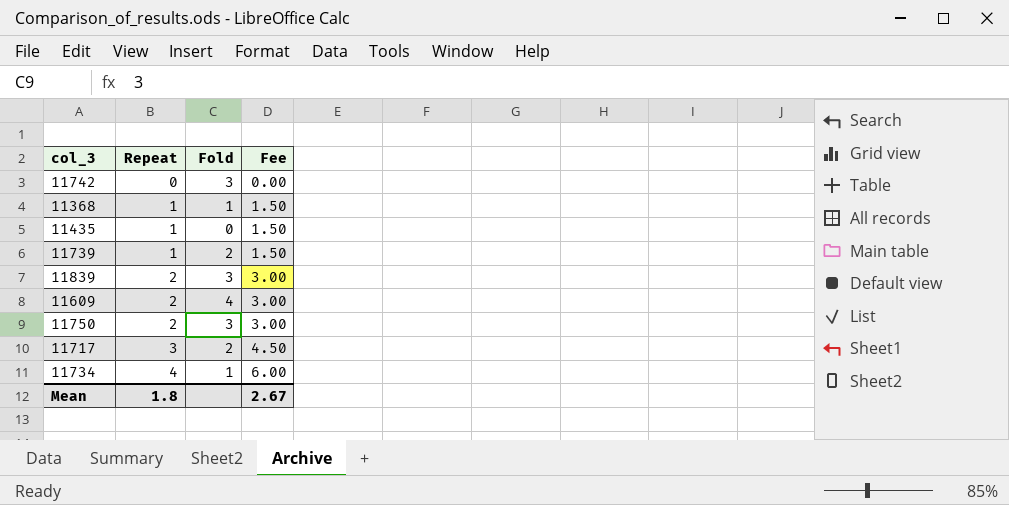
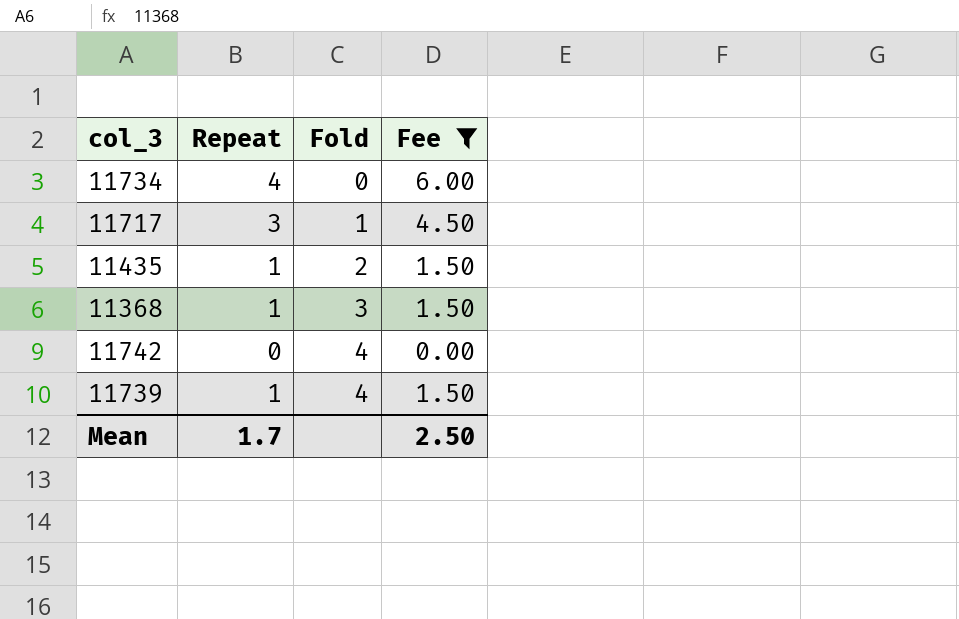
filter: none -> Fee != 3.00
row order: Repeat ascending -> Fold ascending
11734 | Fold: 1 -> 0
11717 | Fold: 2 -> 1
11435 | Fold: 0 -> 2
11368 | Fold: 1 -> 3
11742 | Fold: 3 -> 4
11739 | Fold: 2 -> 4
Mean | Repeat: 1.8 -> 1.7
Mean | Fee: 2.67 -> 2.50

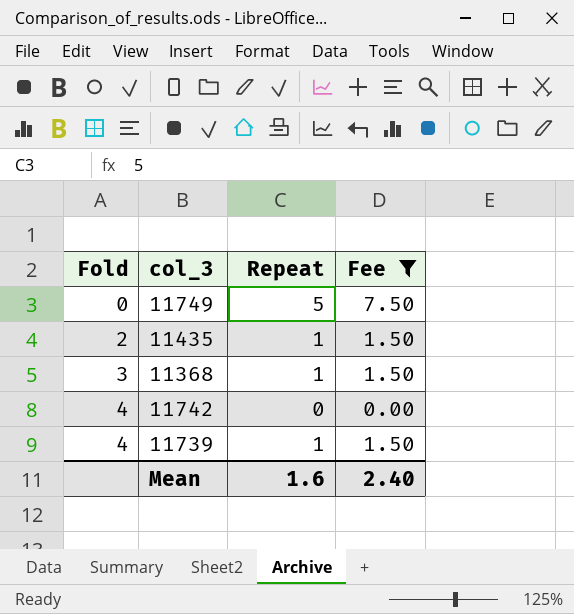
column Fold | position: 3 -> 1
row 11734: 4 | 0 | 6.00 -> none
row 11717: 3 | 1 | 4.50 -> none
row 11749: none -> 0 | 5 | 7.50
Mean | Repeat: 1.7 -> 1.6
Mean | Fee: 2.50 -> 2.40

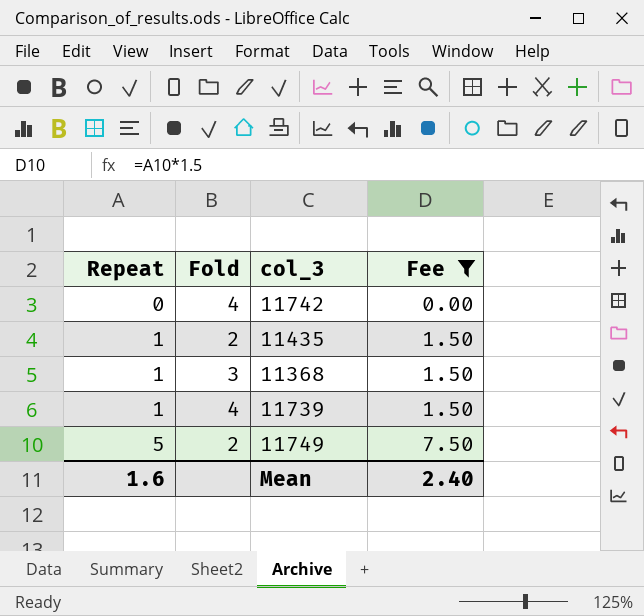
row order: Fold ascending -> Repeat ascending
column Repeat | position: 3 -> 1
11749 | Fold: 0 -> 2

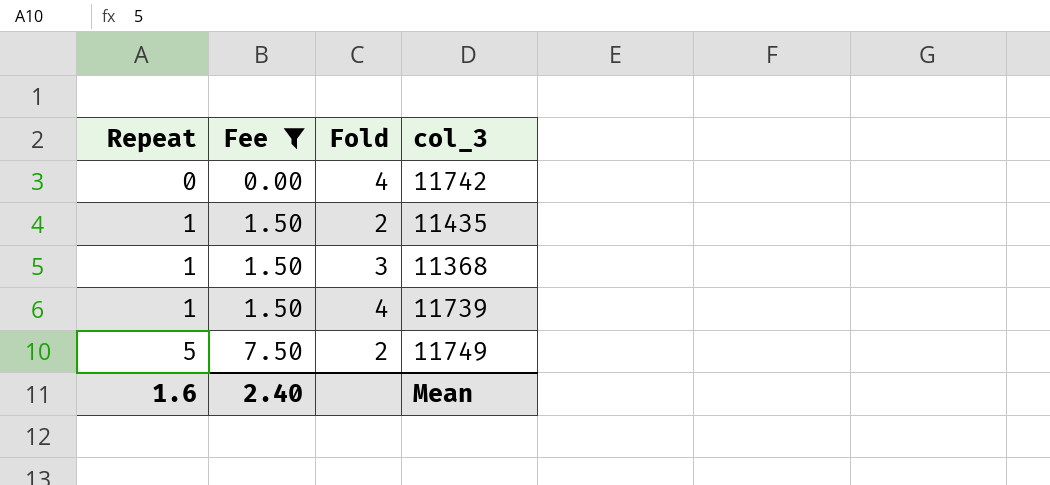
column Fee | position: 4 -> 2

